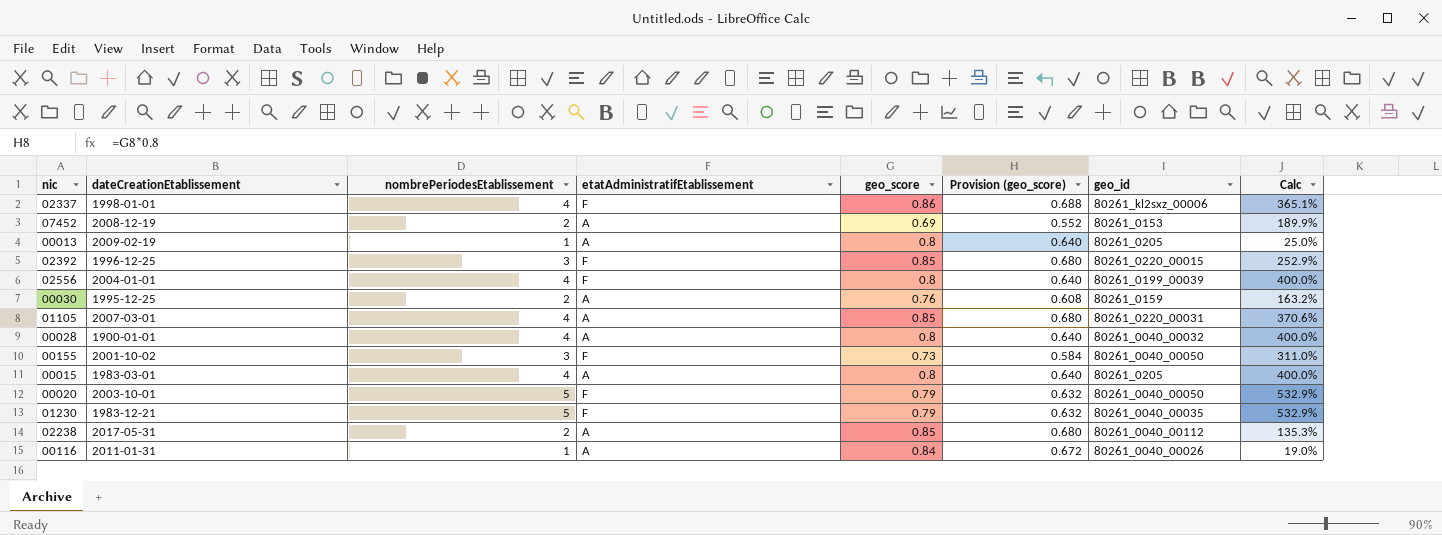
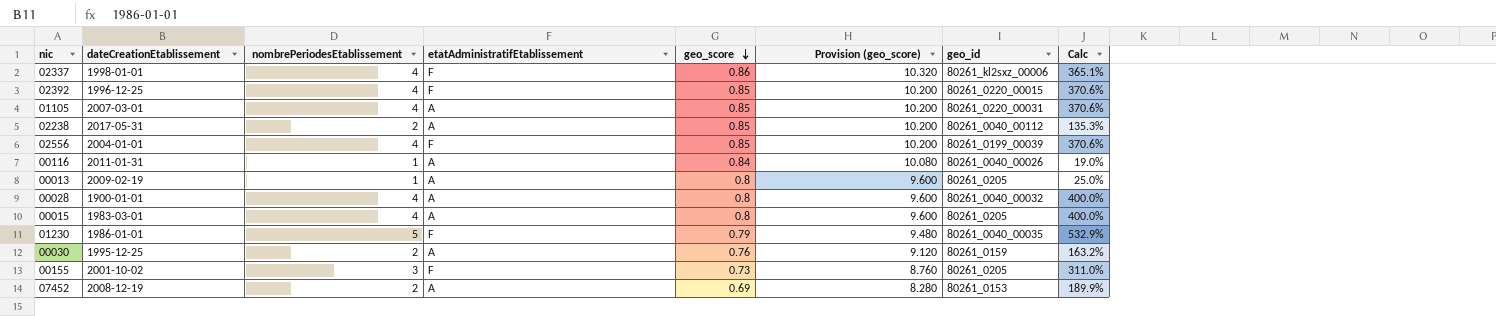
row order: none -> geo_score descending
column Provision (geo_score) | formula: [geo_score] * 0.8 -> [geo_score] * 12
row 00020: 2003-10-01 | 5 | F | 0.79 | 0.632 | 80261_0040_00050 | 532.9% -> none
02392 | nombrePeriodesEtablissement: 3 -> 4
02392 | Calc: 252.9% -> 370.6%
02556 | geo_score: 0.8 -> 0.85
02556 | Calc: 400.0% -> 370.6%
01230 | dateCreationEtablissement: 1983-12-21 -> 1986-01-01
00155 | geo_id: 80261_0040_00050 -> 80261_0205

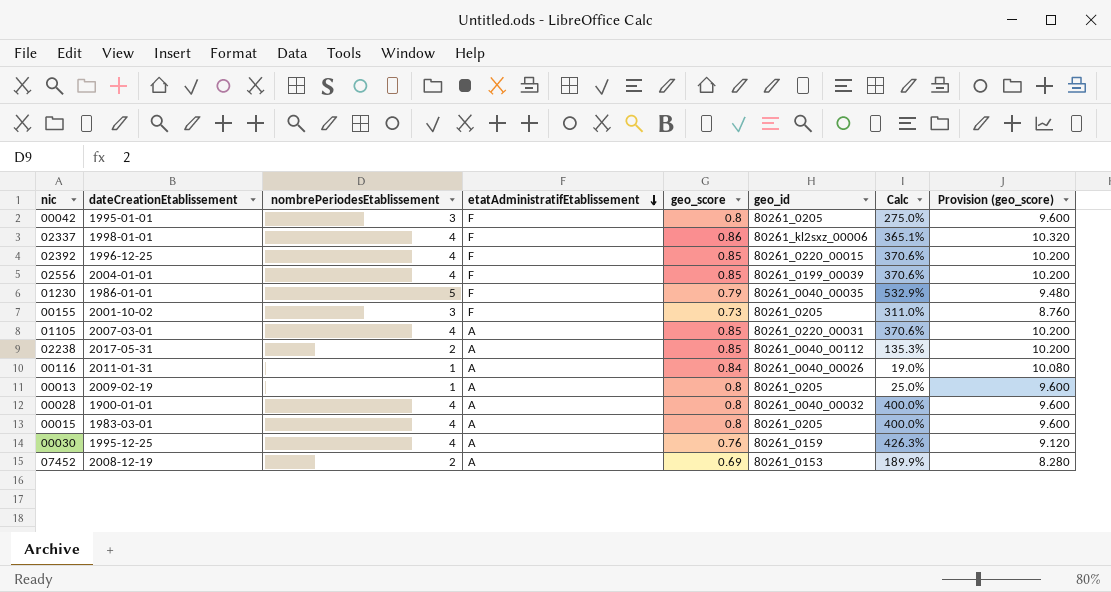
row order: geo_score descending -> etatAdministratifEtablissement descending
column Provision (geo_score) | position: 6 -> 8
row 00042: none -> 1995-01-01 | 3 | F | 0.8 | 80261_0205 | 275.0% | 9.600
00030 | nombrePeriodesEtablissement: 2 -> 4
00030 | Calc: 163.2% -> 426.3%

